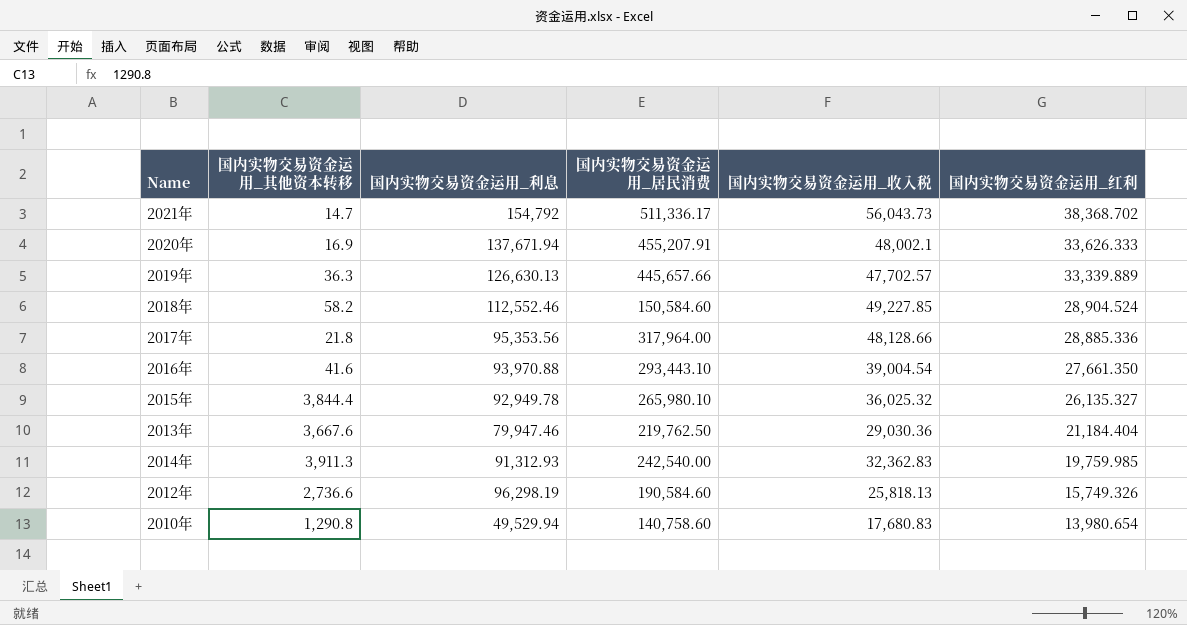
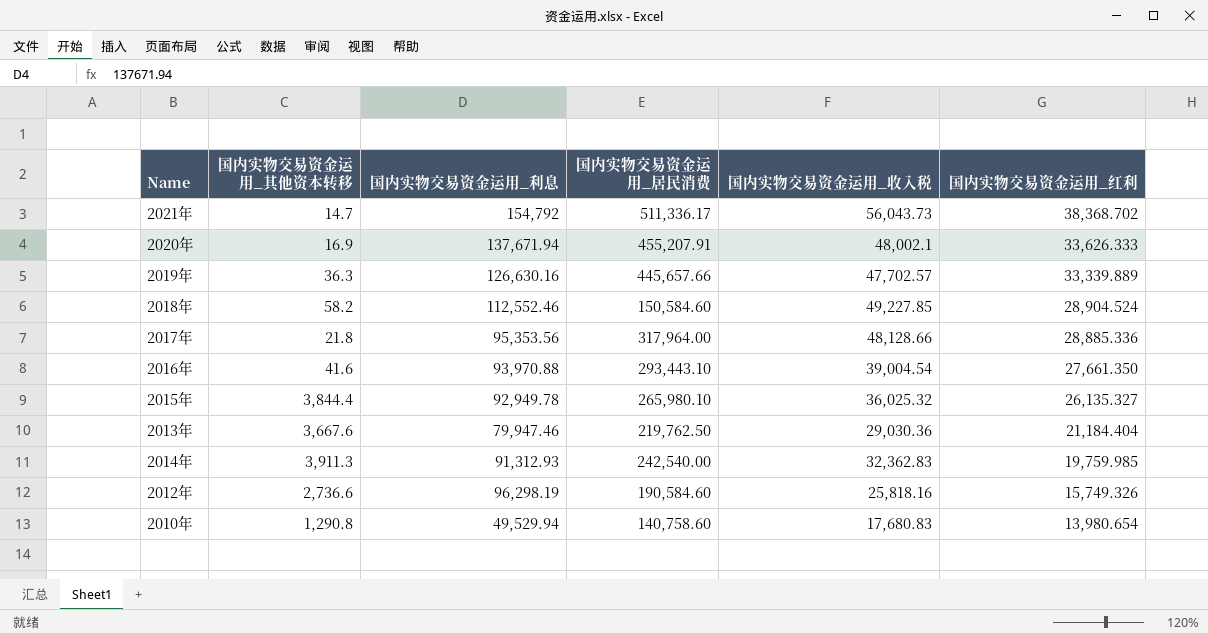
2019年 | 国内实物交易资金运用_利息: 126,630.13 -> 126,630.16
2012年 | 国内实物交易资金运用_收入税: 25,818.13 -> 25,818.16

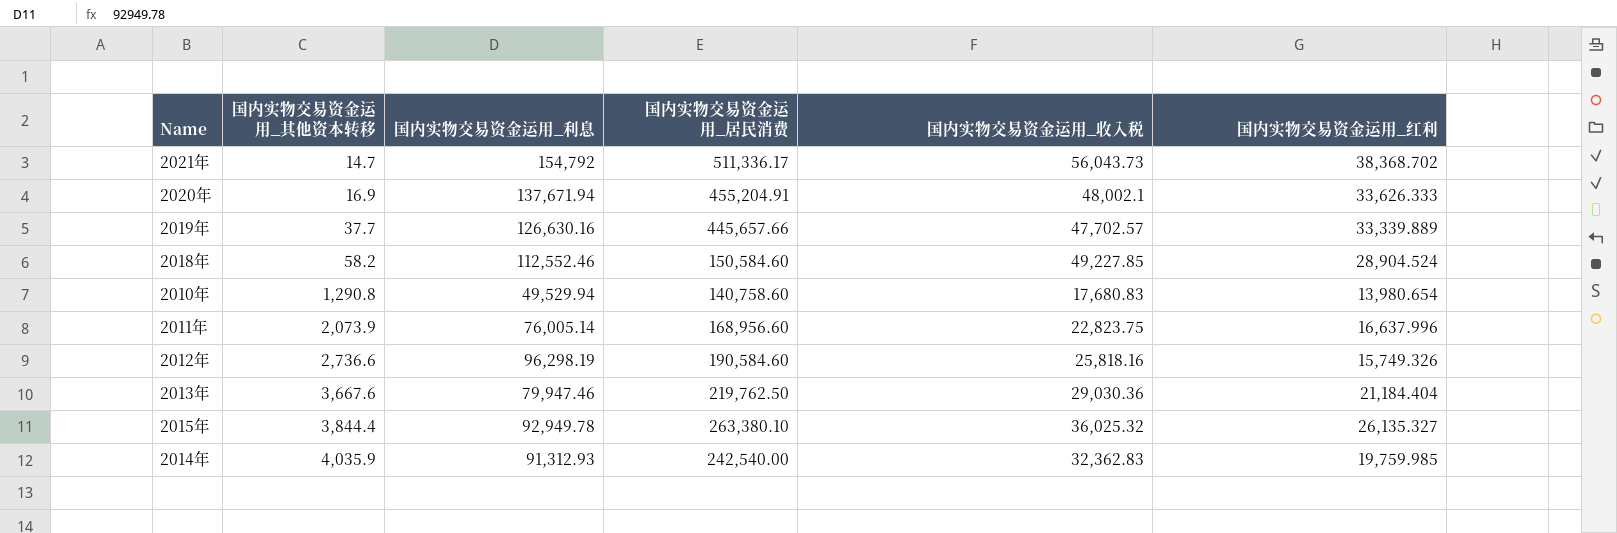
row order: 国内实物交易资金运用_红利 descending -> 国内实物交易资金运用_其他资本转移 ascending
row 2017年: 21.8 | 95,353.56 | 317,964.00 | 48,128.66 | 28,885.336 -> none
row 2016年: 41.6 | 93,970.88 | 293,443.10 | 39,004.54 | 27,661.350 -> none
2020年 | 国内实物交易资金运用_居民消费: 455,207.91 -> 455,204.91
2019年 | 国内实物交易资金运用_其他资本转移: 36.3 -> 37.7
row 2011年: none -> 2,073.9 | 76,005.14 | 168,956.60 | 22,823.75 | 16,637.996
2015年 | 国内实物交易资金运用_居民消费: 265,980.10 -> 263,380.10
2014年 | 国内实物交易资金运用_其他资本转移: 3,911.3 -> 4,035.9

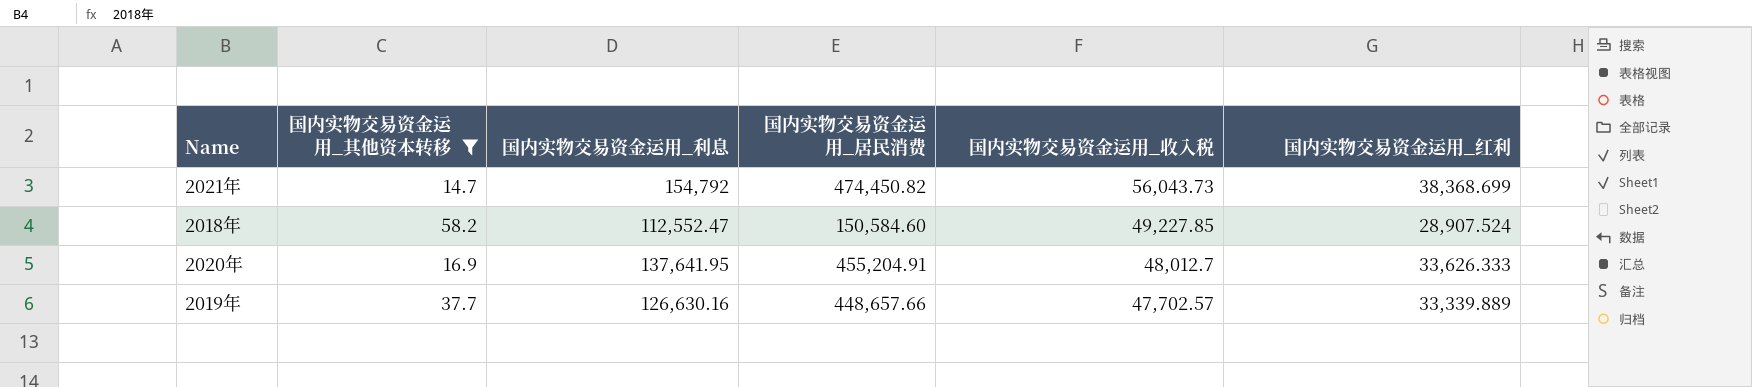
filter: none -> 国内实物交易资金运用_其他资本转移 <= 58.2
row order: 国内实物交易资金运用_其他资本转移 ascending -> 国内实物交易资金运用_收入税 descending
2021年 | 国内实物交易资金运用_居民消费: 511,336.17 -> 474,450.82
2021年 | 国内实物交易资金运用_红利: 38,368.702 -> 38,368.699
2018年 | 国内实物交易资金运用_利息: 112,552.46 -> 112,552.47
2018年 | 国内实物交易资金运用_红利: 28,904.524 -> 28,907.524
2020年 | 国内实物交易资金运用_利息: 137,671.94 -> 137,641.95
2020年 | 国内实物交易资金运用_收入税: 48,002.1 -> 48,012.7
2019年 | 国内实物交易资金运用_居民消费: 445,657.66 -> 448,657.66

